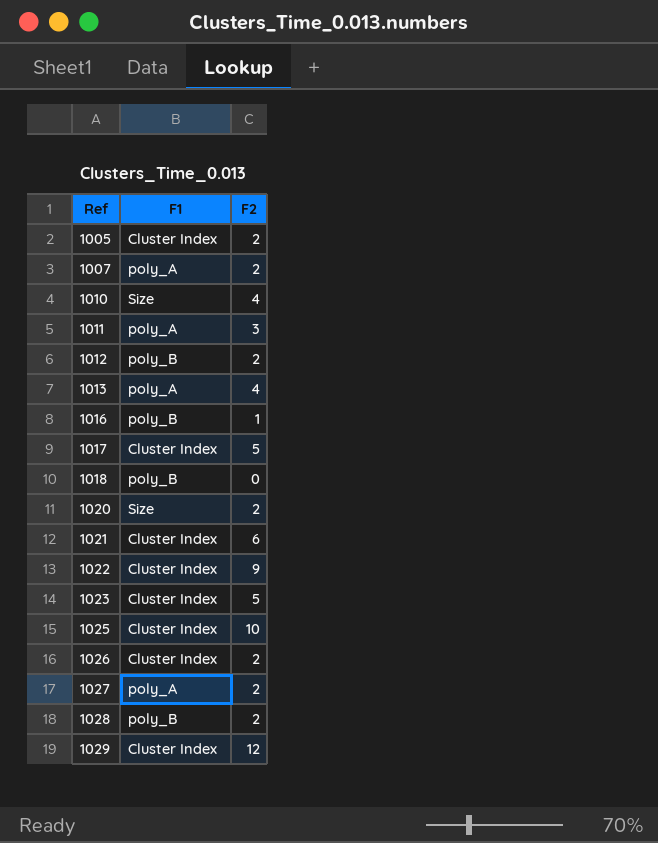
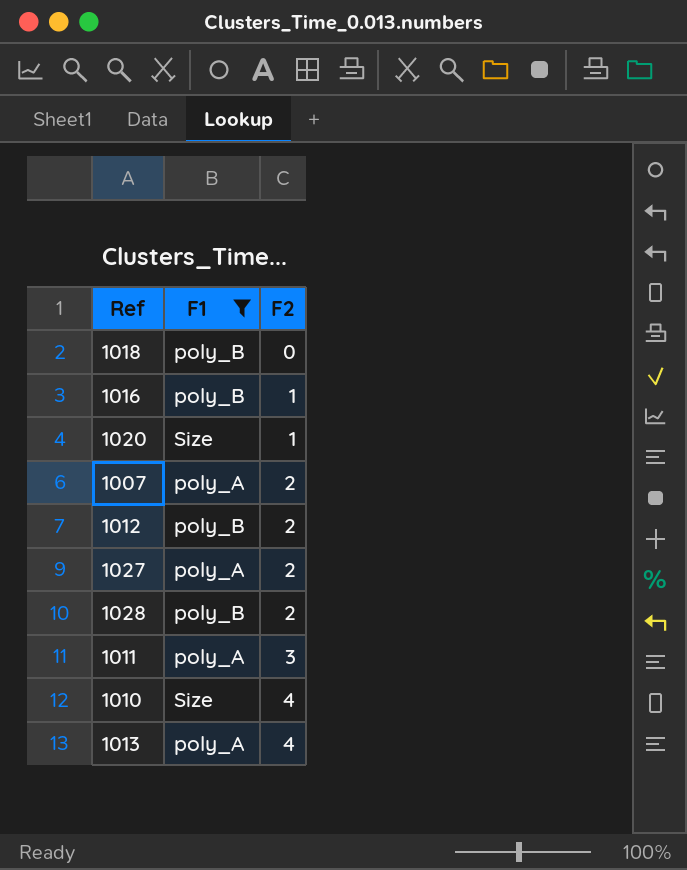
filter: none -> F1 != Cluster Index
row order: Ref ascending -> F2 ascending
1020 | F2: 2 -> 1

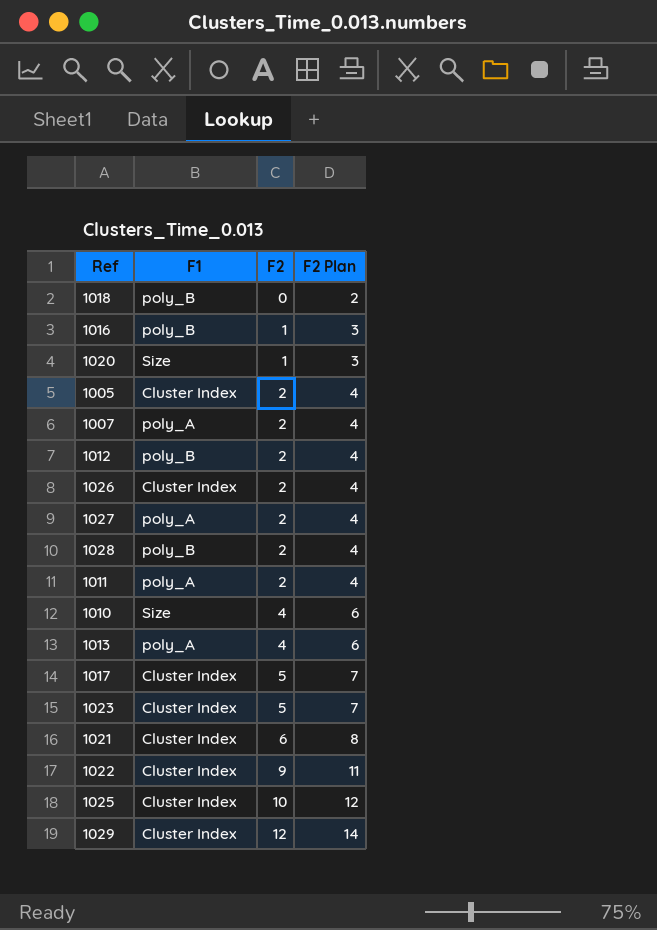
filter: F1 != Cluster Index -> none
column F2 Plan | formula: none -> [F2] + 2
1011 | F2: 3 -> 2

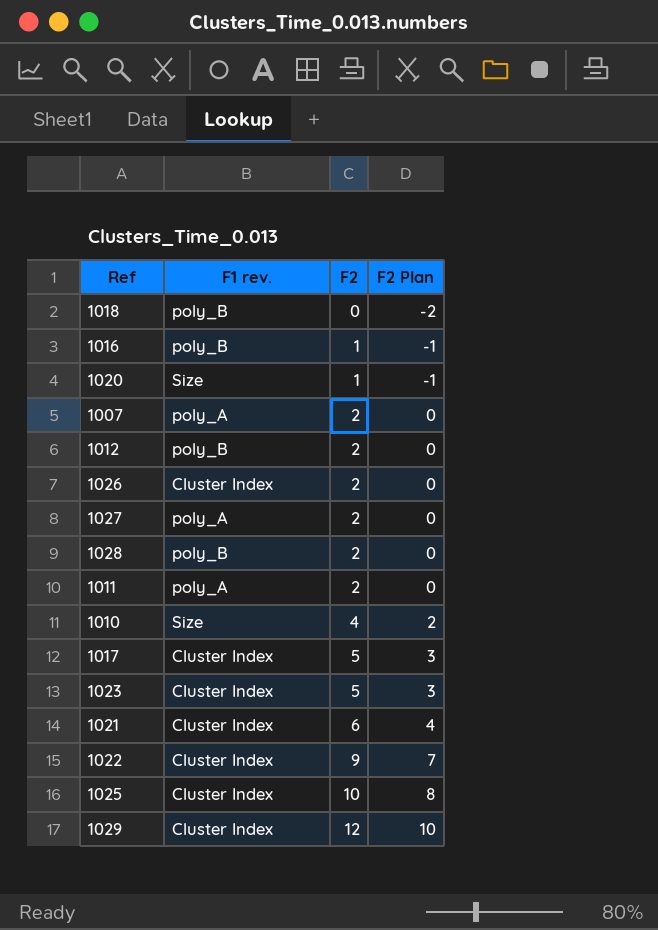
column name: F1 -> F1 rev.
column F2 Plan | formula: [F2] + 2 -> [F2] - 2
row 1005: Cluster Index | 2 | 4 -> none
row 1013: poly_A | 4 | 6 -> none

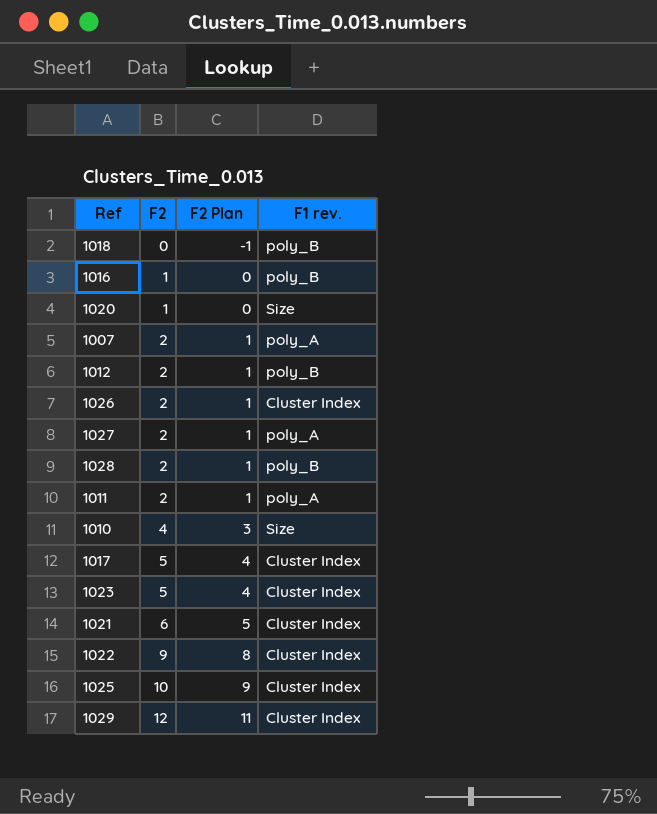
column F2 Plan | formula: [F2] - 2 -> [F2] - 1
column F1 rev. | position: 2 -> 4

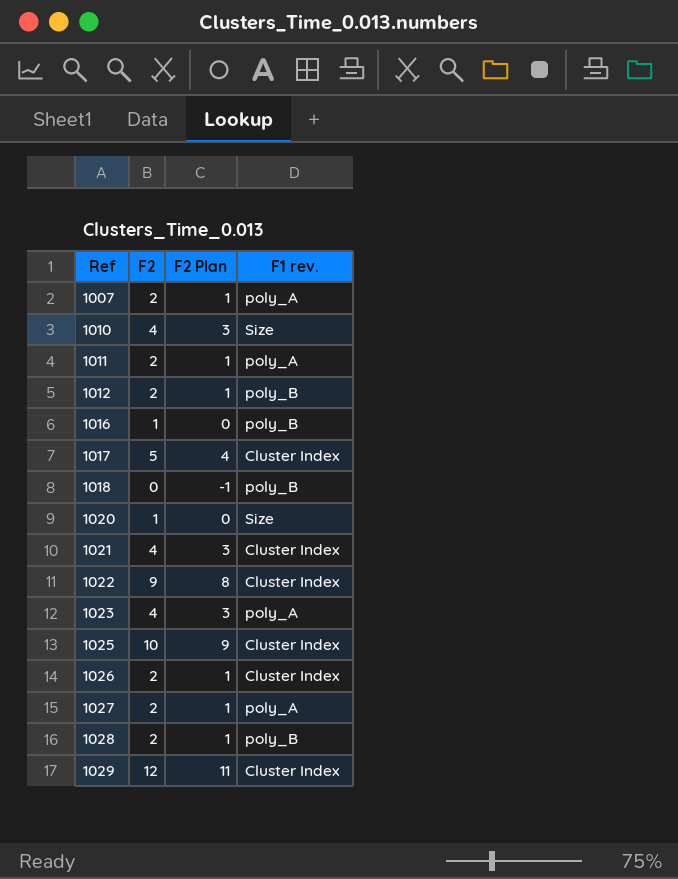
row order: F2 ascending -> Ref ascending
1021 | F2: 6 -> 4
1021 | F2 Plan: 5 -> 3
1023 | F2: 5 -> 4
1023 | F2 Plan: 4 -> 3
1023 | F1 rev.: Cluster Index -> poly_A

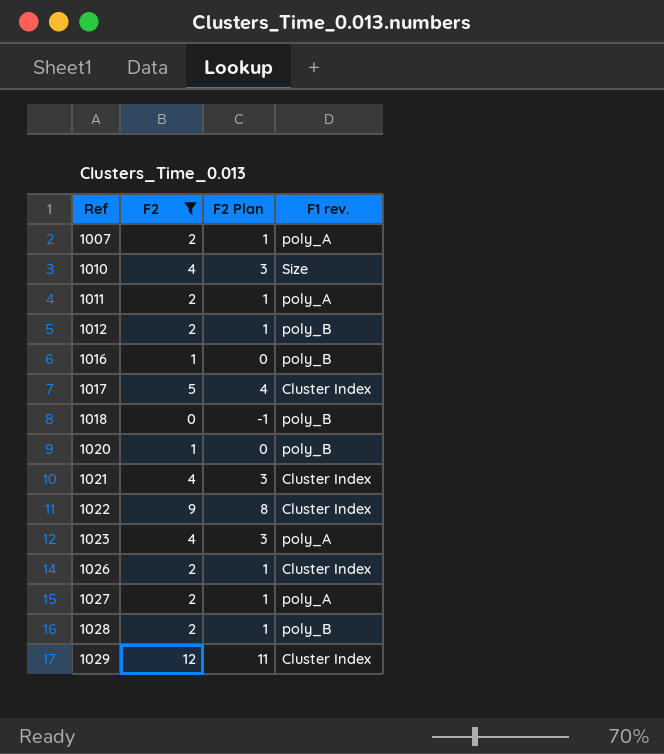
filter: none -> F2 != 10
1020 | F1 rev.: Size -> poly_B

